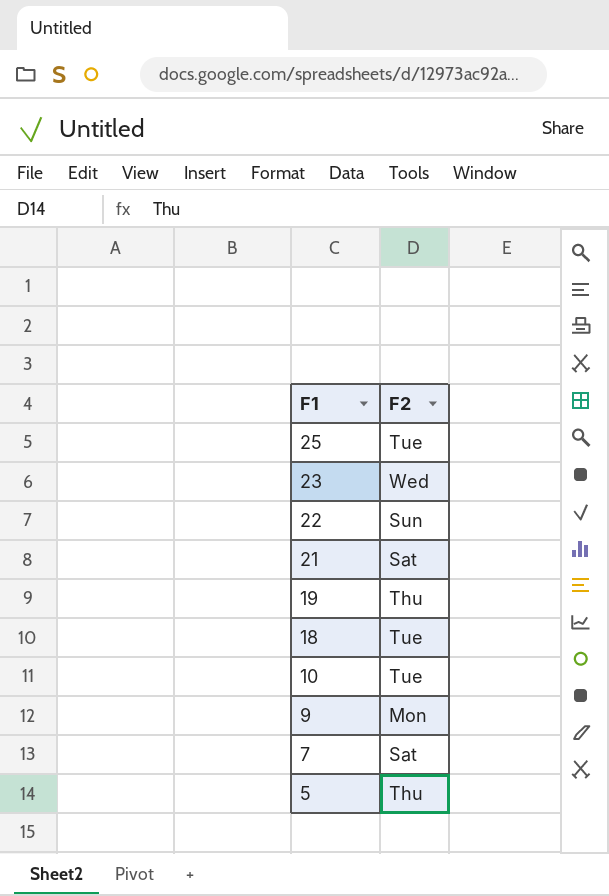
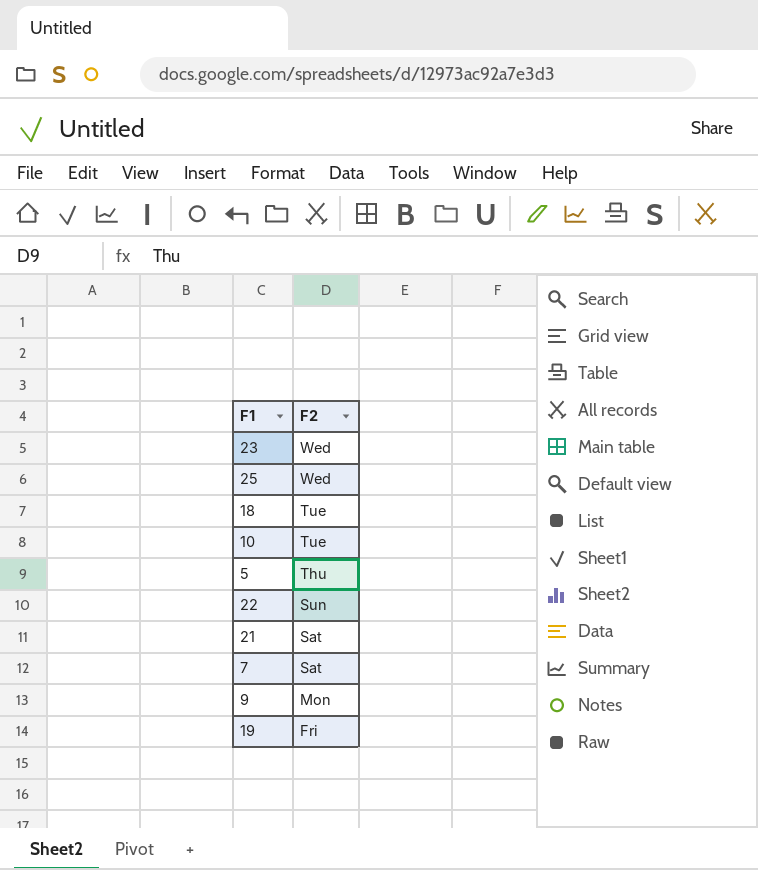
row order: F1 descending -> F2 descending
25 | F2: Tue -> Wed
19 | F2: Thu -> Fri

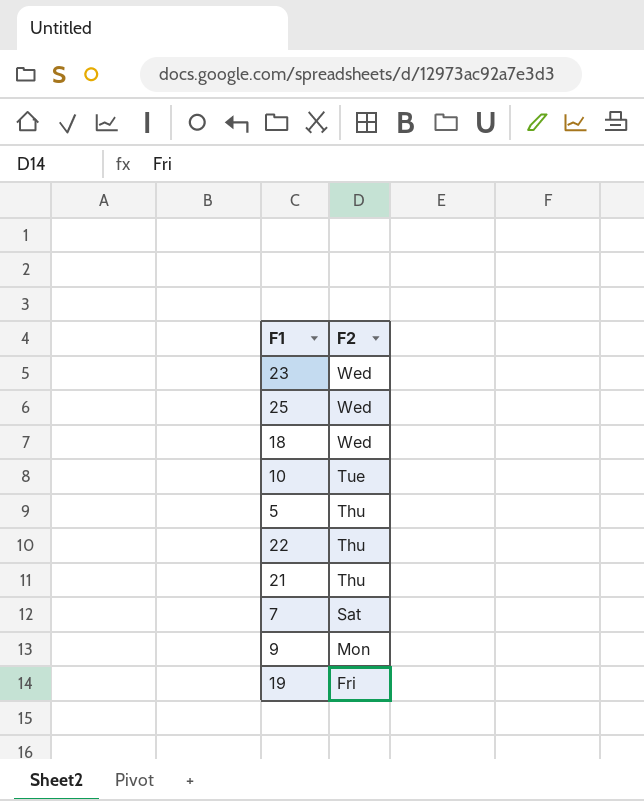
18 | F2: Tue -> Wed
22 | F2: Sun -> Thu
21 | F2: Sat -> Thu

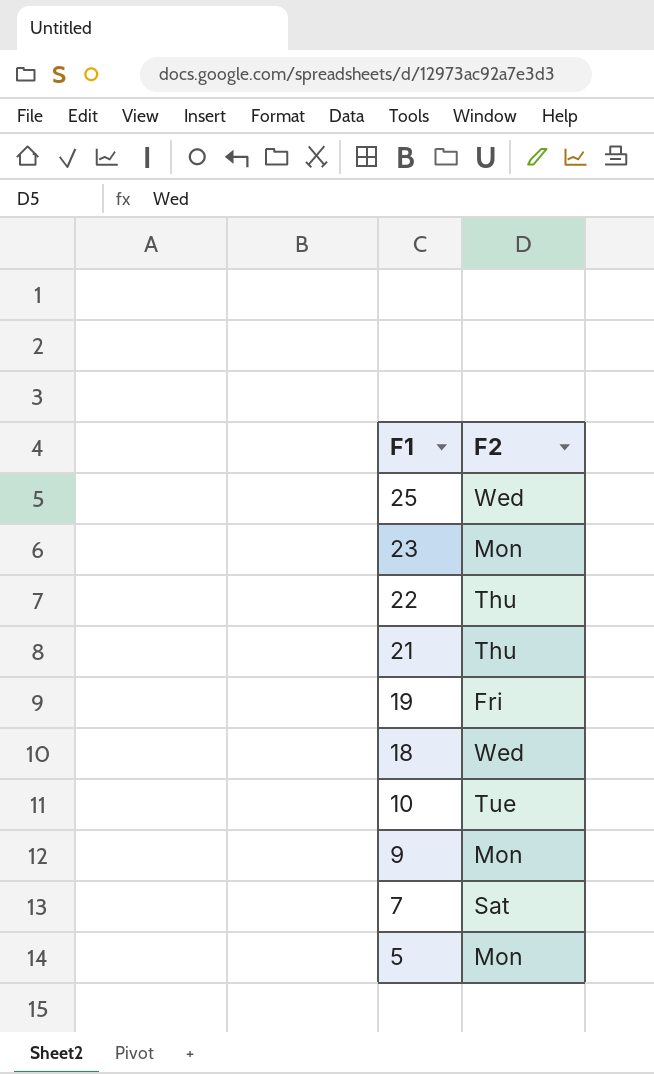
row order: F2 descending -> F1 descending
23 | F2: Wed -> Mon
5 | F2: Thu -> Mon

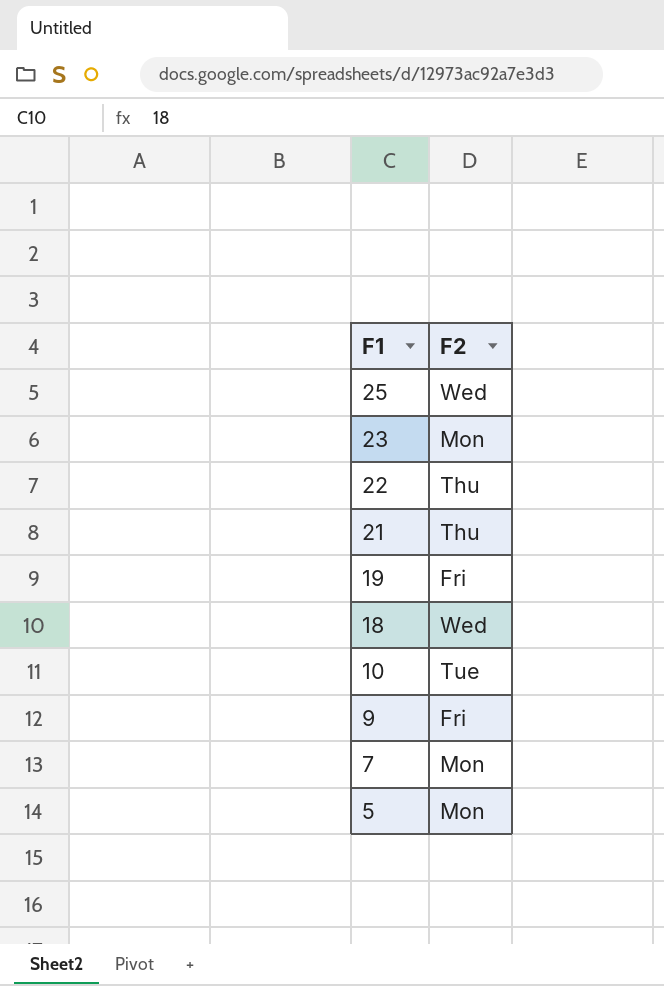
9 | F2: Mon -> Fri
7 | F2: Sat -> Mon

